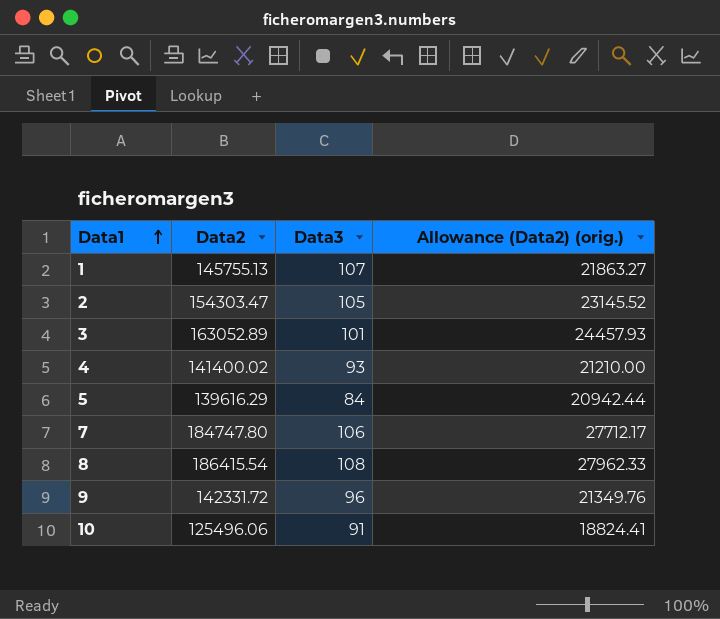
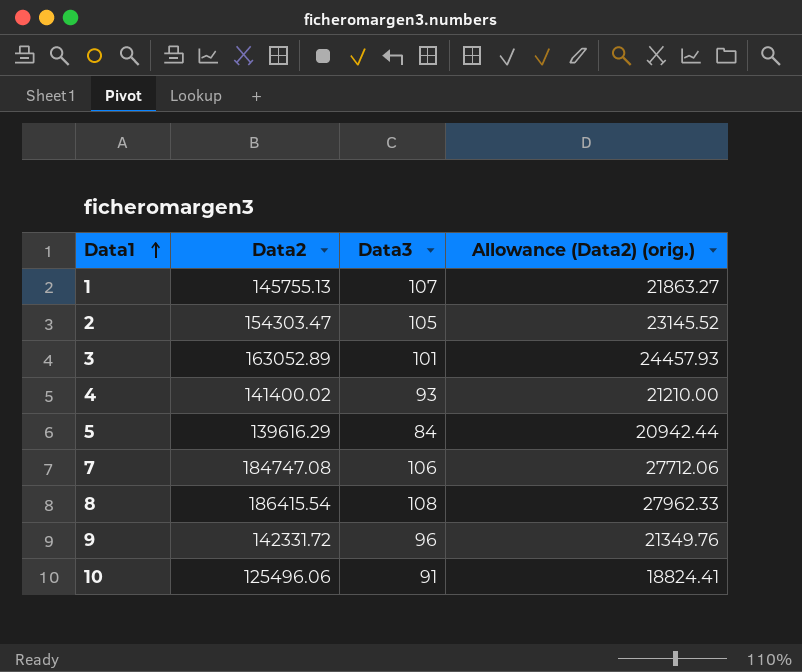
7 | Data2: 184747.80 -> 184747.08
7 | Allowance (Data2) (orig.): 27712.17 -> 27712.06

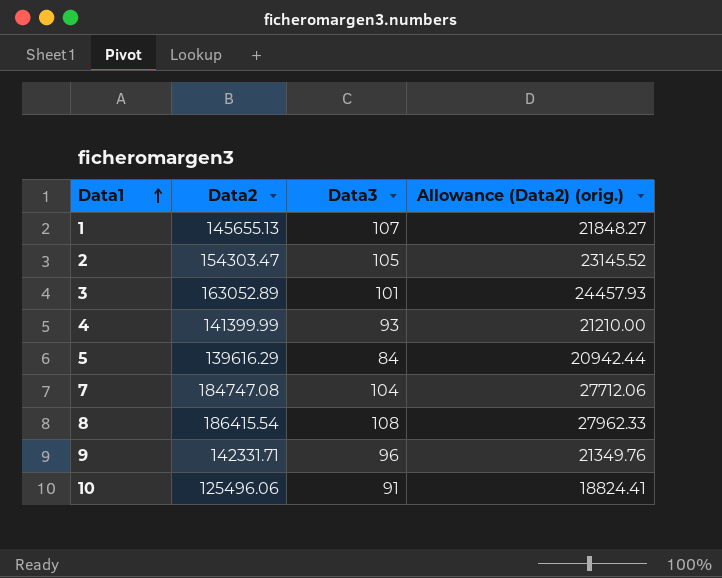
1 | Data2: 145755.13 -> 145655.13
1 | Allowance (Data2) (orig.): 21863.27 -> 21848.27
4 | Data2: 141400.02 -> 141399.99
7 | Data3: 106 -> 104
9 | Data2: 142331.72 -> 142331.71

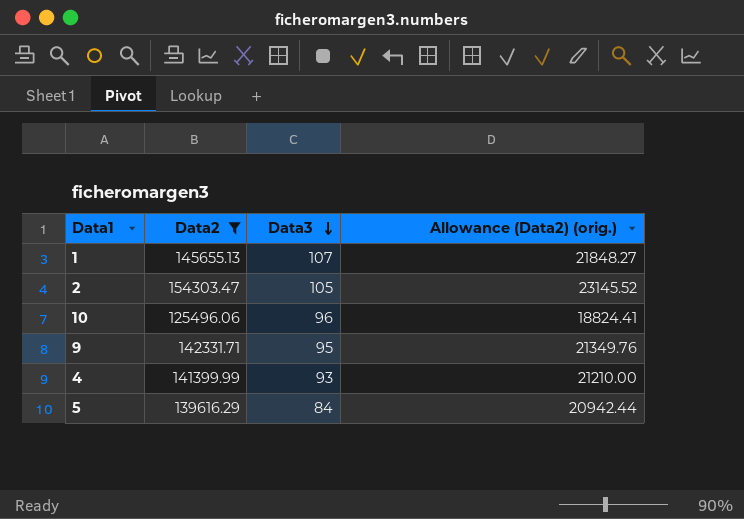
filter: none -> Data2 <= 154303.47
row order: Data1 ascending -> Data3 descending
10 | Data3: 91 -> 96
9 | Data3: 96 -> 95

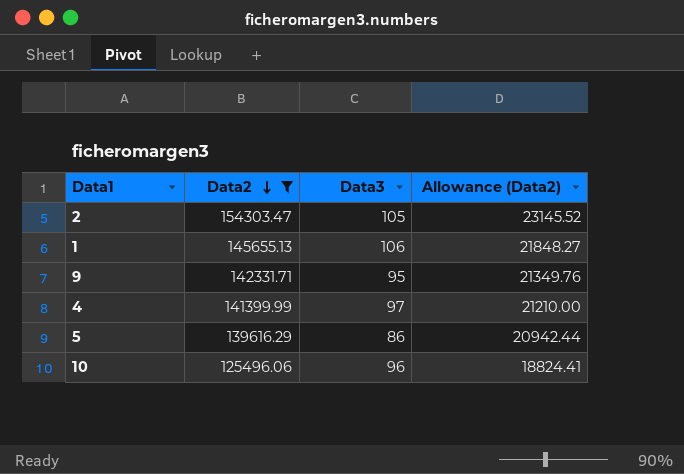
row order: Data3 descending -> Data2 descending
column name: Allowance (Data2) (orig.) -> Allowance (Data2)
1 | Data3: 107 -> 106
4 | Data3: 93 -> 97
5 | Data3: 84 -> 86

